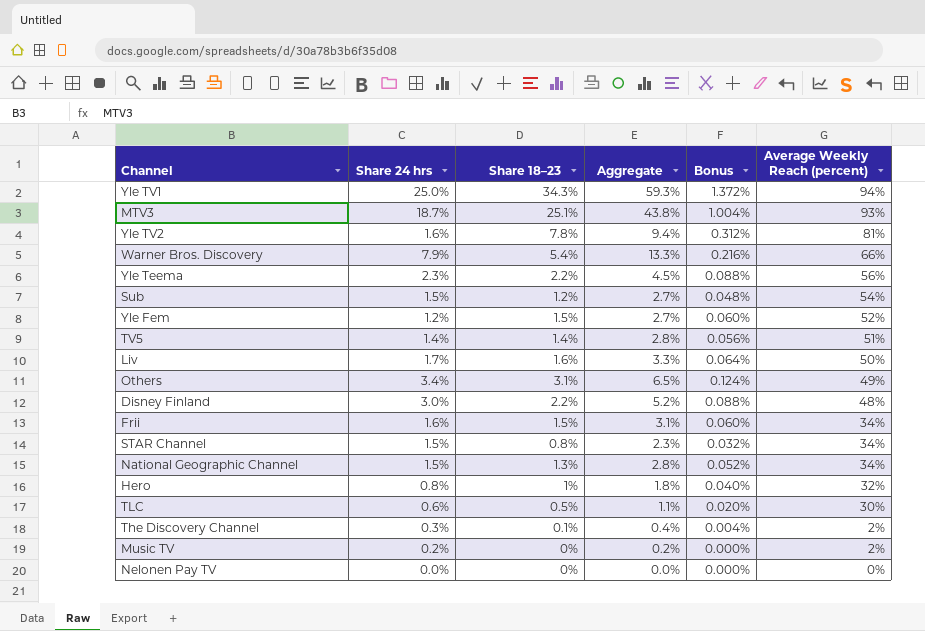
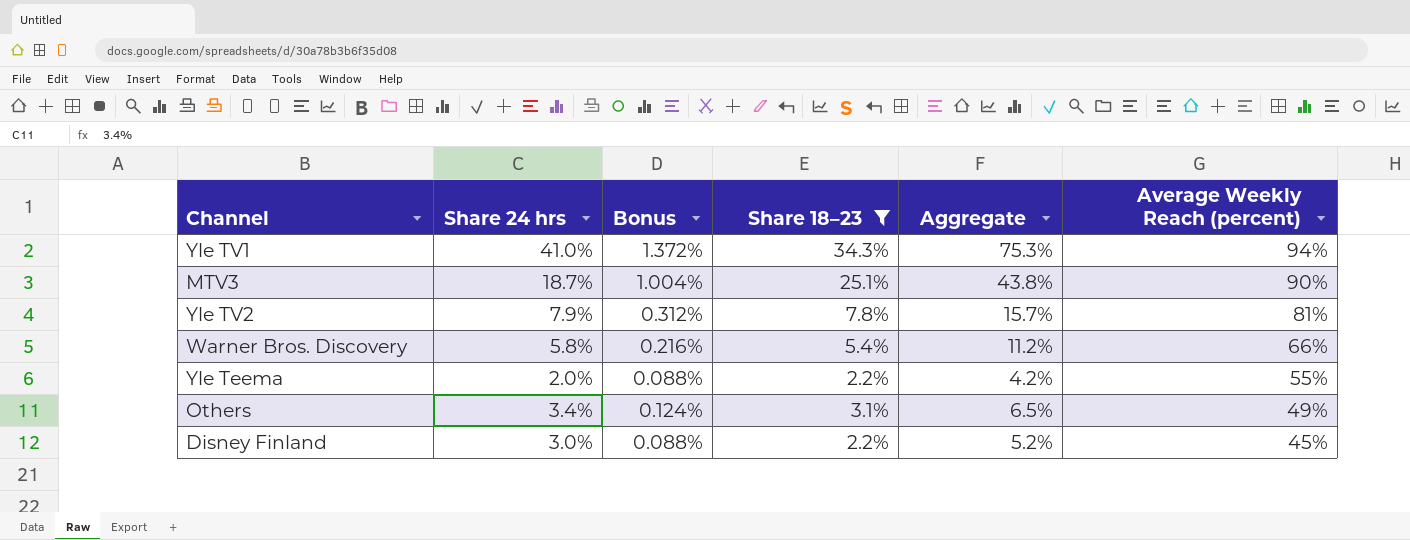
filter: none -> Share 18–23 >= 2.2%
column Bonus | position: 5 -> 3
Yle TV1 | Share 24 hrs: 25.0% -> 41.0%
Yle TV1 | Aggregate: 59.3% -> 75.3%
MTV3 | Average Weekly Reach (percent): 93% -> 90%
Yle TV2 | Share 24 hrs: 1.6% -> 7.9%
Yle TV2 | Aggregate: 9.4% -> 15.7%
Warner Bros. Discovery | Share 24 hrs: 7.9% -> 5.8%
Warner Bros. Discovery | Aggregate: 13.3% -> 11.2%
Yle Teema | Share 24 hrs: 2.3% -> 2.0%
Yle Teema | Aggregate: 4.5% -> 4.2%
Yle Teema | Average Weekly Reach (percent): 56% -> 55%
Disney Finland | Average Weekly Reach (percent): 48% -> 45%

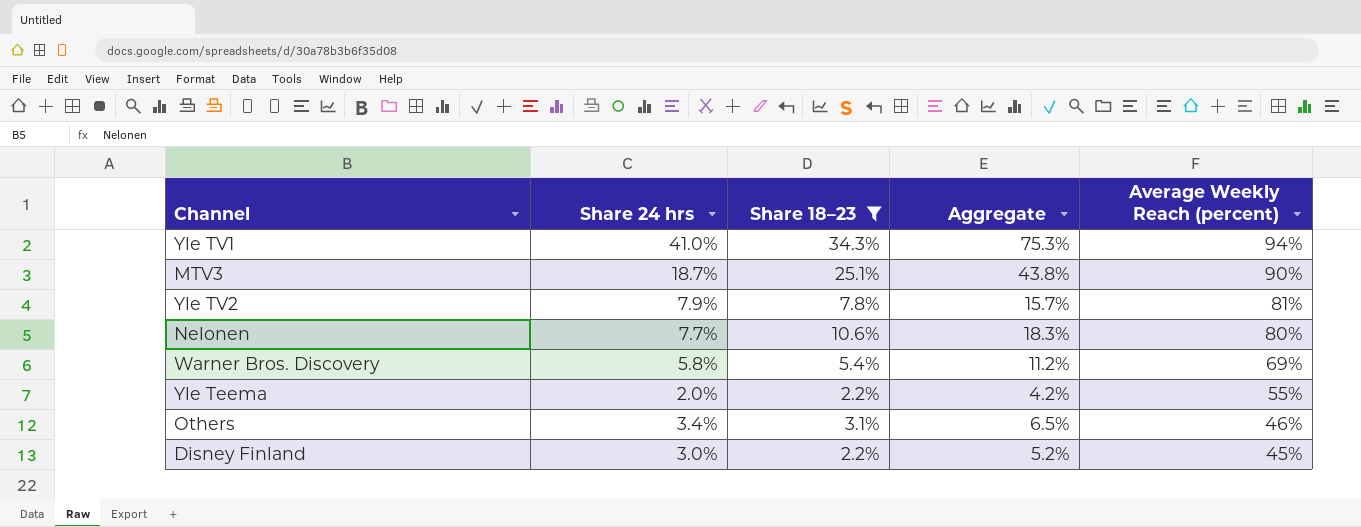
column Bonus | formula: [Share 18–23] * 0.04 -> none
row Nelonen: none -> 7.7% | 10.6% | 18.3% | 80%
Warner Bros. Discovery | Average Weekly Reach (percent): 66% -> 69%
Others | Average Weekly Reach (percent): 49% -> 46%

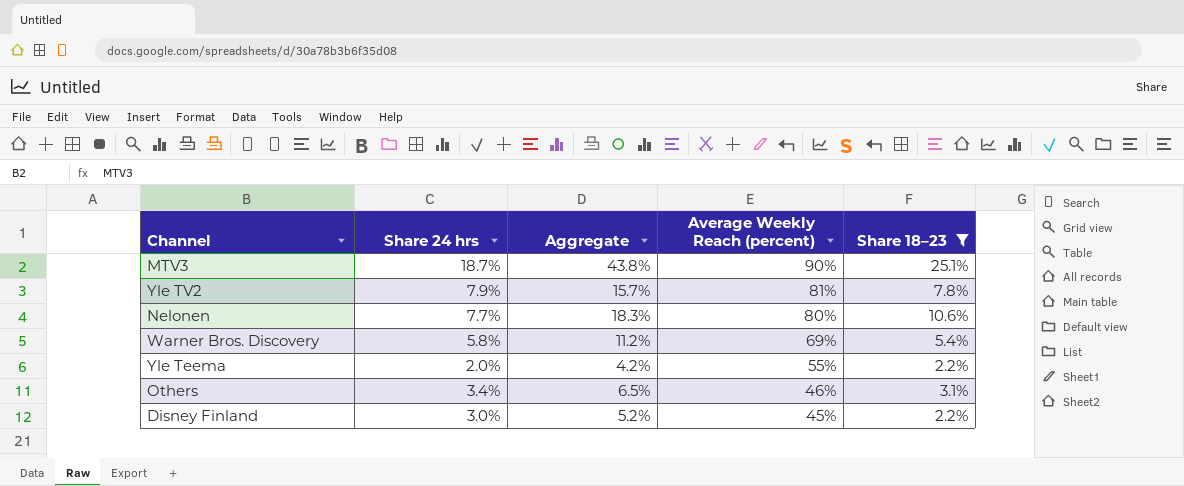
column Share 18–23 | position: 3 -> 5
row Yle TV1: 41.0% | 34.3% | 75.3% | 94% -> none

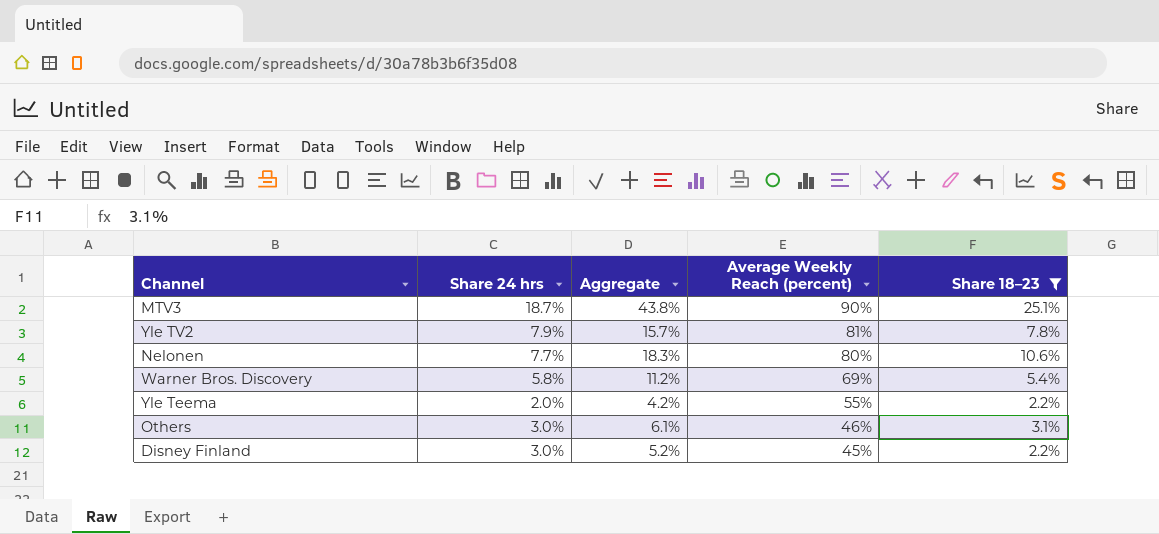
Others | Share 24 hrs: 3.4% -> 3.0%
Others | Aggregate: 6.5% -> 6.1%

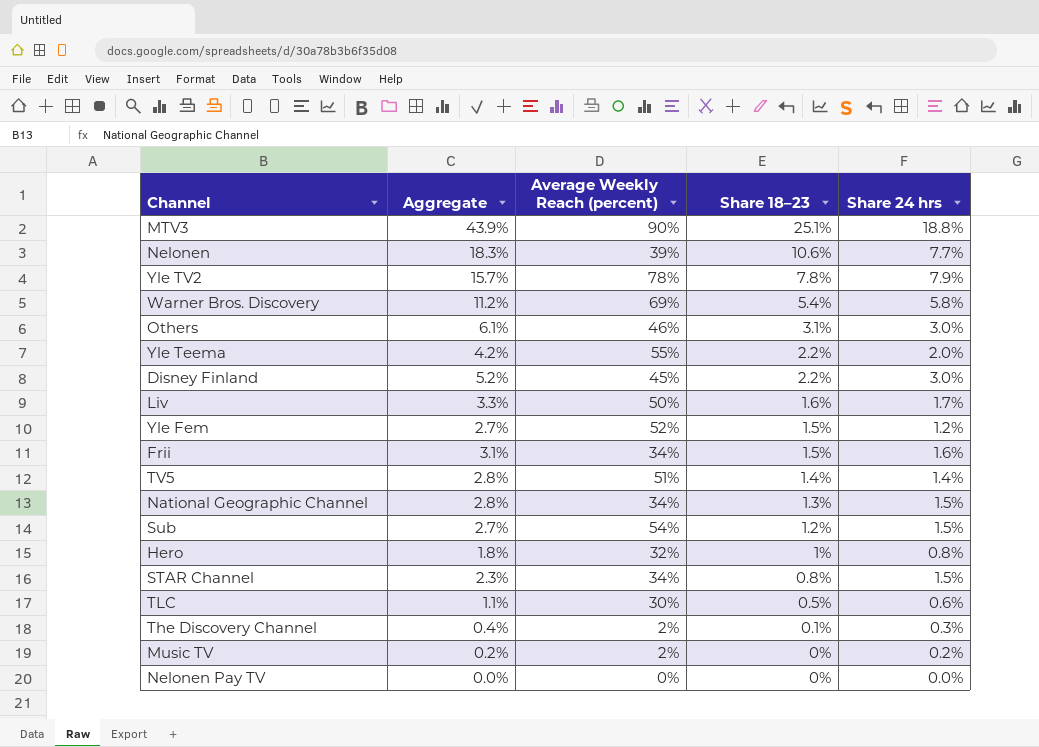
filter: Share 18–23 >= 2.2% -> none
row order: Average Weekly Reach (percent) descending -> Share 18–23 descending
column Share 24 hrs | position: 2 -> 5
MTV3 | Aggregate: 43.8% -> 43.9%
MTV3 | Share 24 hrs: 18.7% -> 18.8%
Nelonen | Average Weekly Reach (percent): 80% -> 39%
Yle TV2 | Average Weekly Reach (percent): 81% -> 78%

